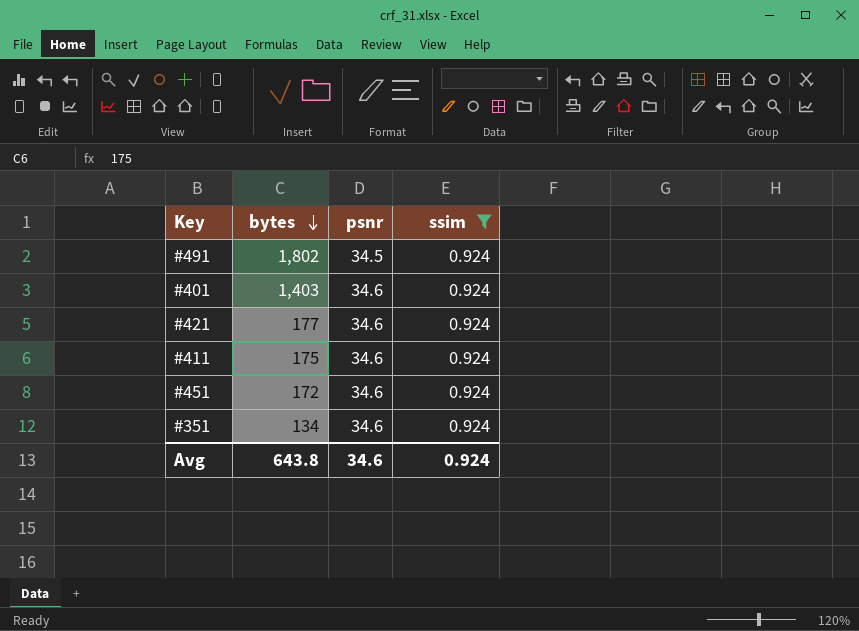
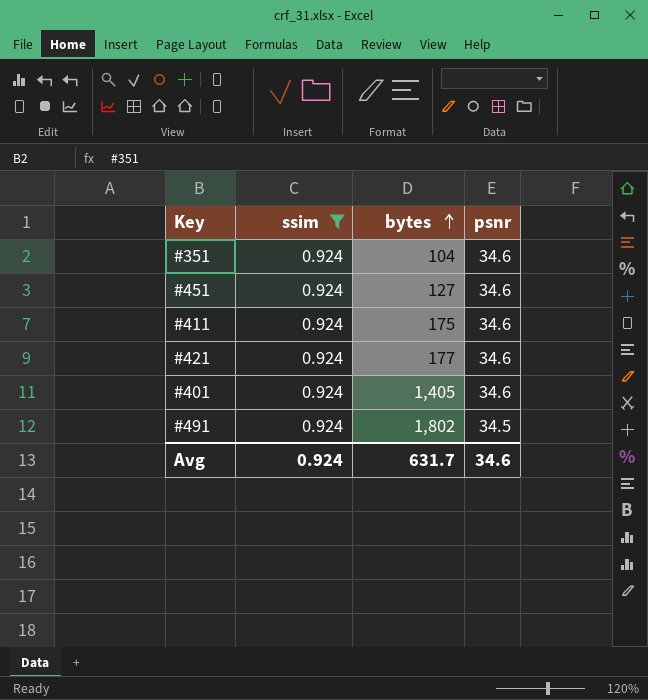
row order: bytes descending -> bytes ascending
column ssim | position: 4 -> 2
#351 | bytes: 134 -> 104
#451 | bytes: 172 -> 127
#401 | bytes: 1,403 -> 1,405
Avg | bytes: 643.8 -> 631.7

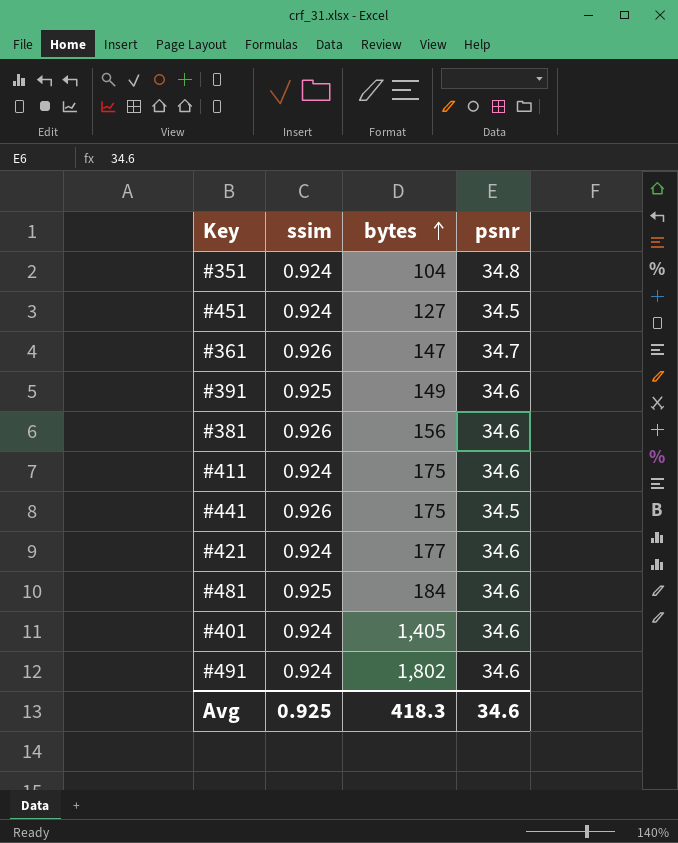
filter: ssim = 0.924 -> none
#351 | psnr: 34.6 -> 34.8
#451 | psnr: 34.6 -> 34.5
#491 | psnr: 34.5 -> 34.6
Avg | ssim: 0.924 -> 0.925
Avg | bytes: 631.7 -> 418.3

